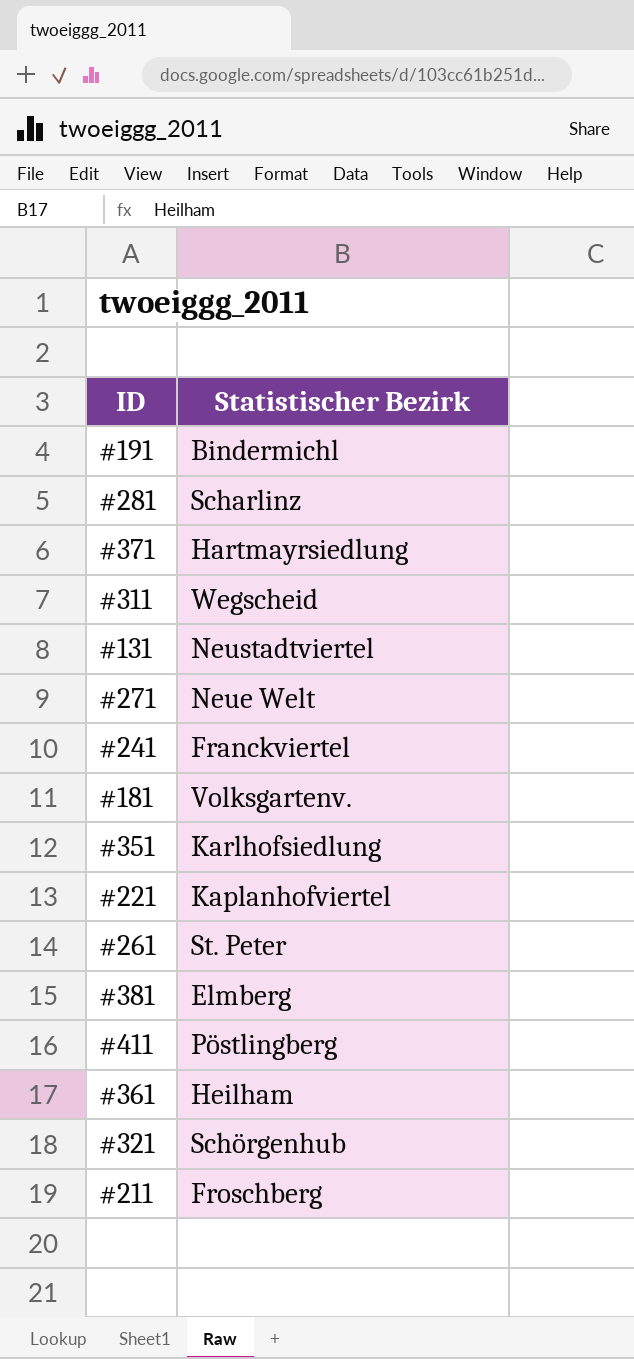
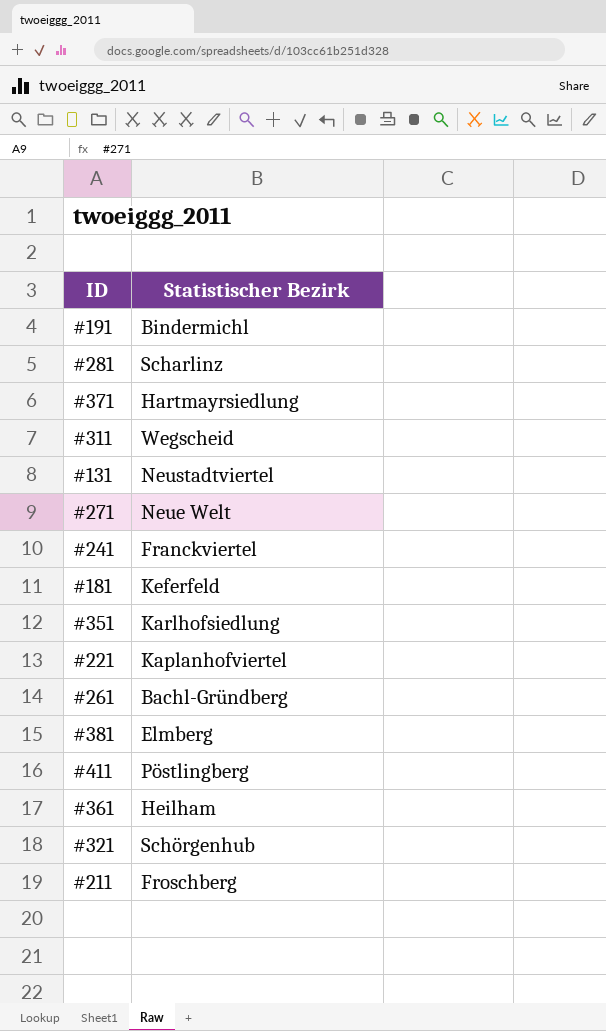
#181 | Statistischer Bezirk: Volksgartenv. -> Keferfeld
#261 | Statistischer Bezirk: St. Peter -> Bachl-Gründberg

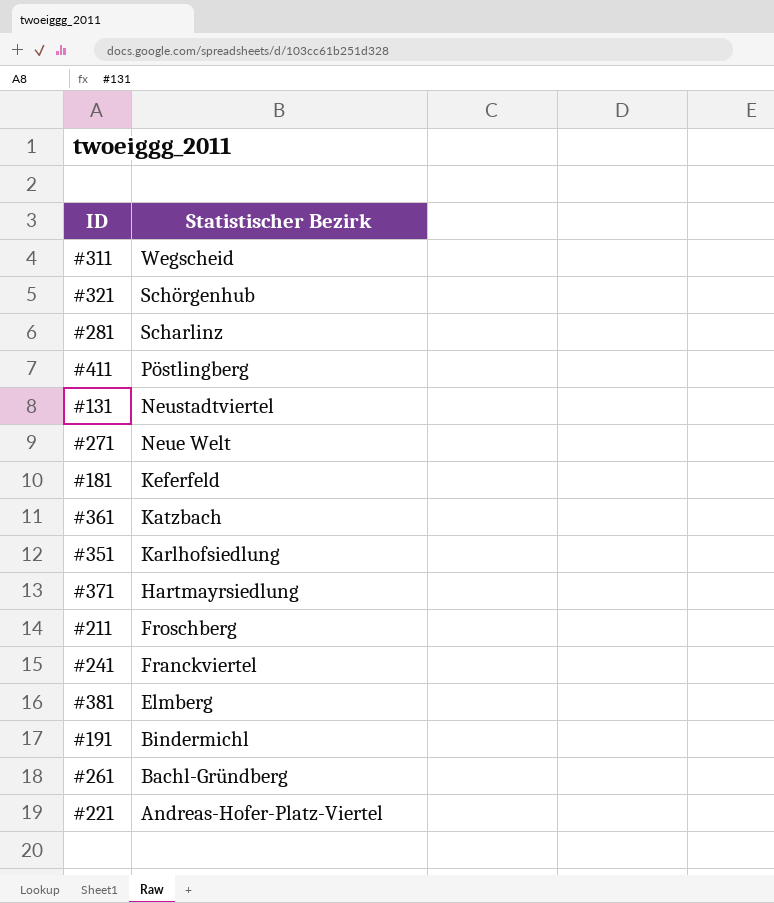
row order: none -> Statistischer Bezirk descending
#361 | Statistischer Bezirk: Heilham -> Katzbach
#221 | Statistischer Bezirk: Kaplanhofviertel -> Andreas-Hofer-Platz-Viertel

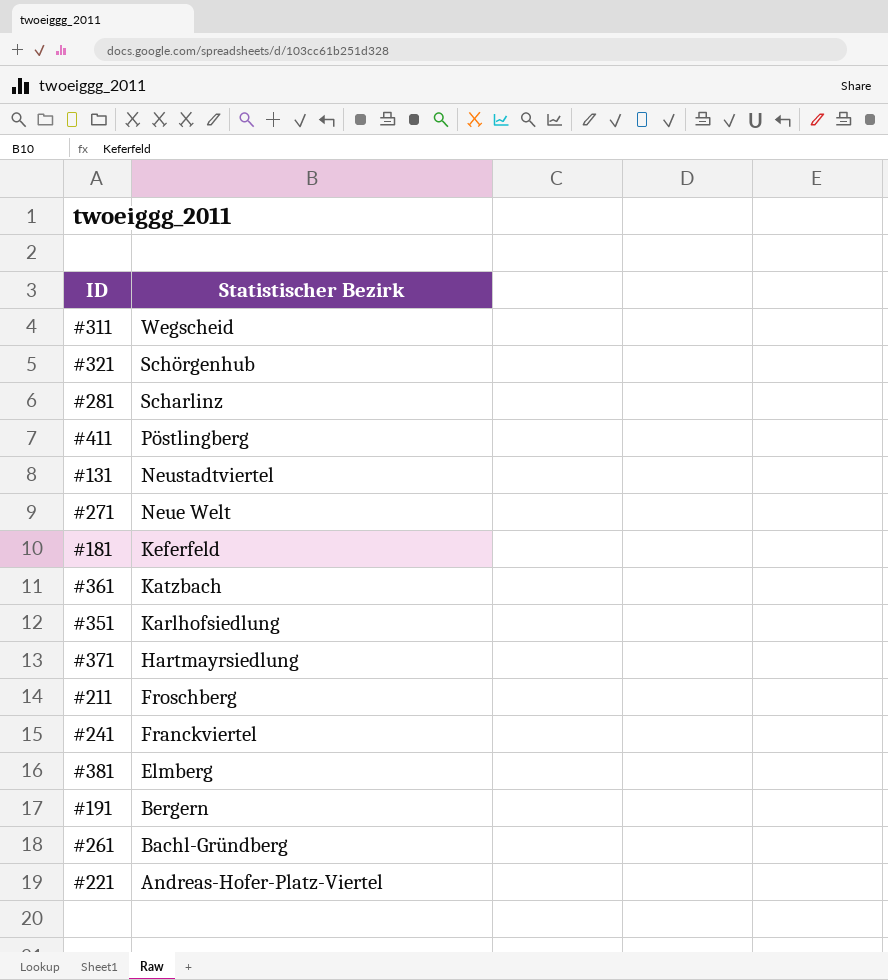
#191 | Statistischer Bezirk: Bindermichl -> Bergern

